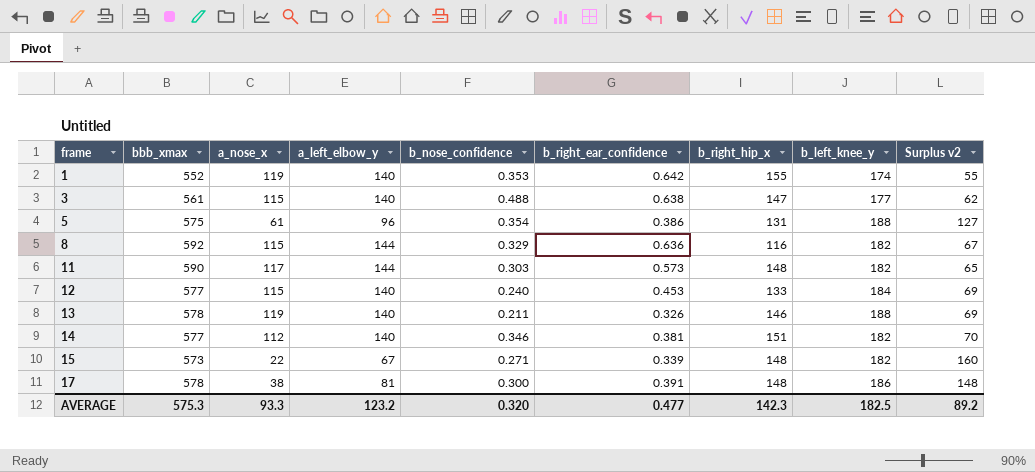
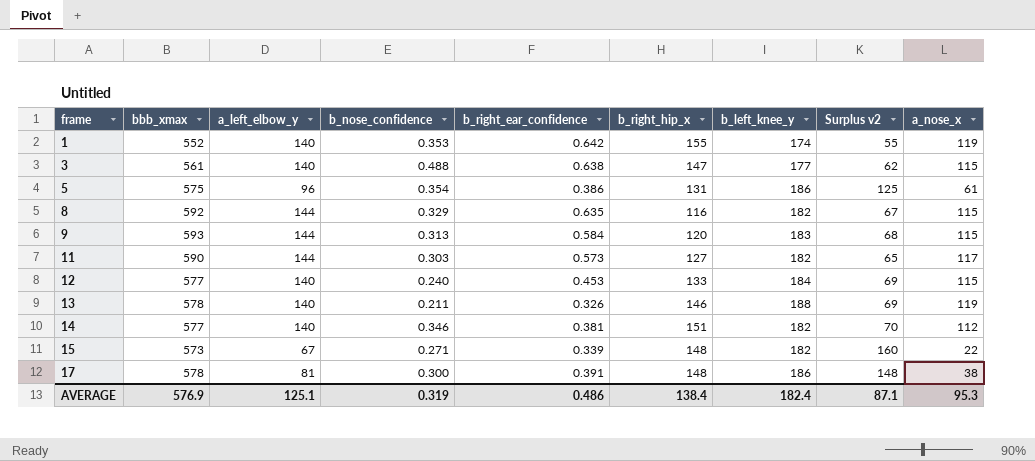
column a_nose_x | position: 3 -> 9
5 | b_left_knee_y: 188 -> 186
5 | Surplus v2: 127 -> 125
8 | b_right_ear_confidence: 0.636 -> 0.635
row 9: none -> 593 | 144 | 0.313 | 0.584 | 120 | 183 | 68 | 115
11 | b_right_hip_x: 148 -> 127
AVERAGE | bbb_xmax: 575.3 -> 576.9
AVERAGE | a_left_elbow_y: 123.2 -> 125.1
AVERAGE | b_nose_confidence: 0.320 -> 0.319
AVERAGE | b_right_ear_confidence: 0.477 -> 0.486
AVERAGE | b_right_hip_x: 142.3 -> 138.4
AVERAGE | b_left_knee_y: 182.5 -> 182.4
AVERAGE | Surplus v2: 89.2 -> 87.1
AVERAGE | a_nose_x: 93.3 -> 95.3

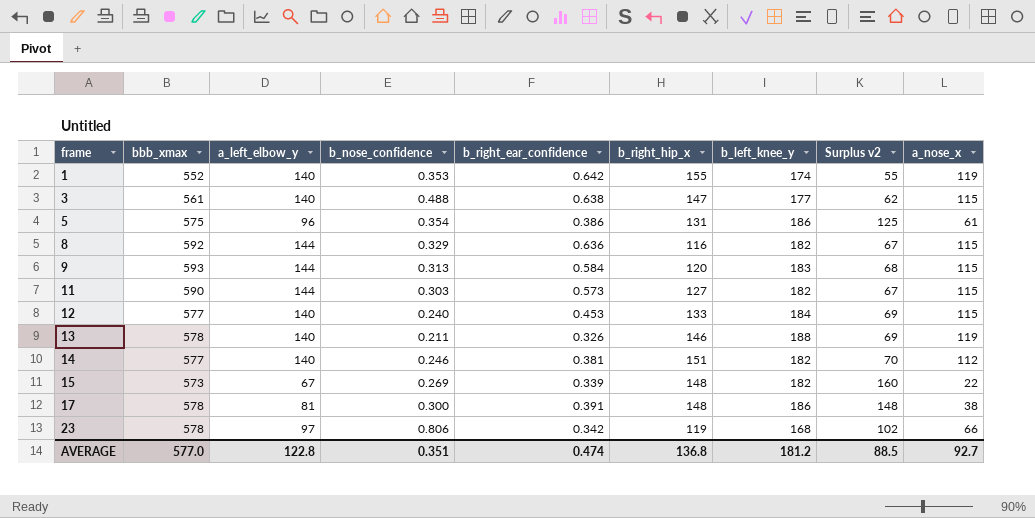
8 | b_right_ear_confidence: 0.635 -> 0.636
11 | Surplus v2: 65 -> 67
11 | a_nose_x: 117 -> 115
14 | b_nose_confidence: 0.346 -> 0.246
15 | b_nose_confidence: 0.271 -> 0.269
row 23: none -> 578 | 97 | 0.806 | 0.342 | 119 | 168 | 102 | 66
AVERAGE | bbb_xmax: 576.9 -> 577.0
AVERAGE | a_left_elbow_y: 125.1 -> 122.8
AVERAGE | b_nose_confidence: 0.319 -> 0.351
AVERAGE | b_right_ear_confidence: 0.486 -> 0.474
AVERAGE | b_right_hip_x: 138.4 -> 136.8
AVERAGE | b_left_knee_y: 182.4 -> 181.2
AVERAGE | Surplus v2: 87.1 -> 88.5
AVERAGE | a_nose_x: 95.3 -> 92.7

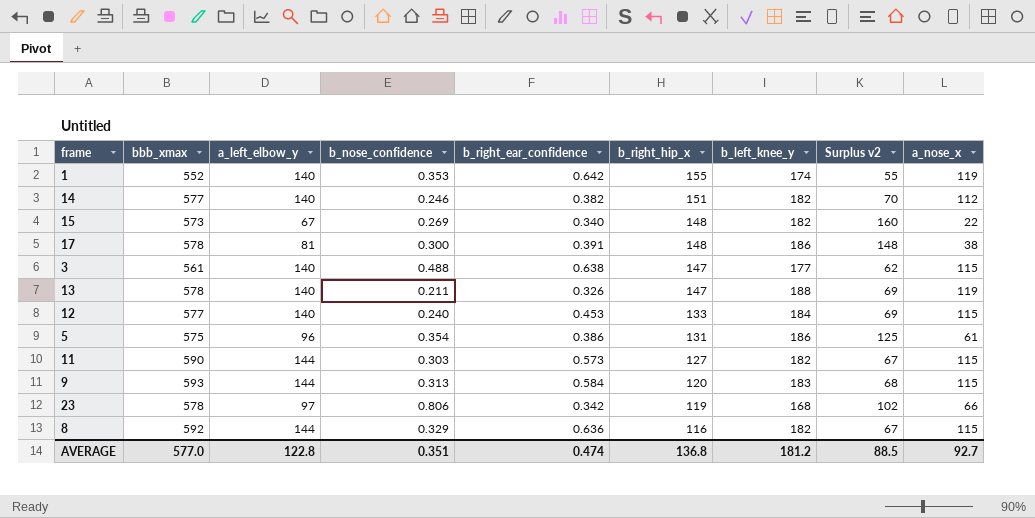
row order: frame ascending -> b_right_hip_x descending
14 | b_right_ear_confidence: 0.381 -> 0.382
15 | b_right_ear_confidence: 0.339 -> 0.340
13 | b_right_hip_x: 146 -> 147

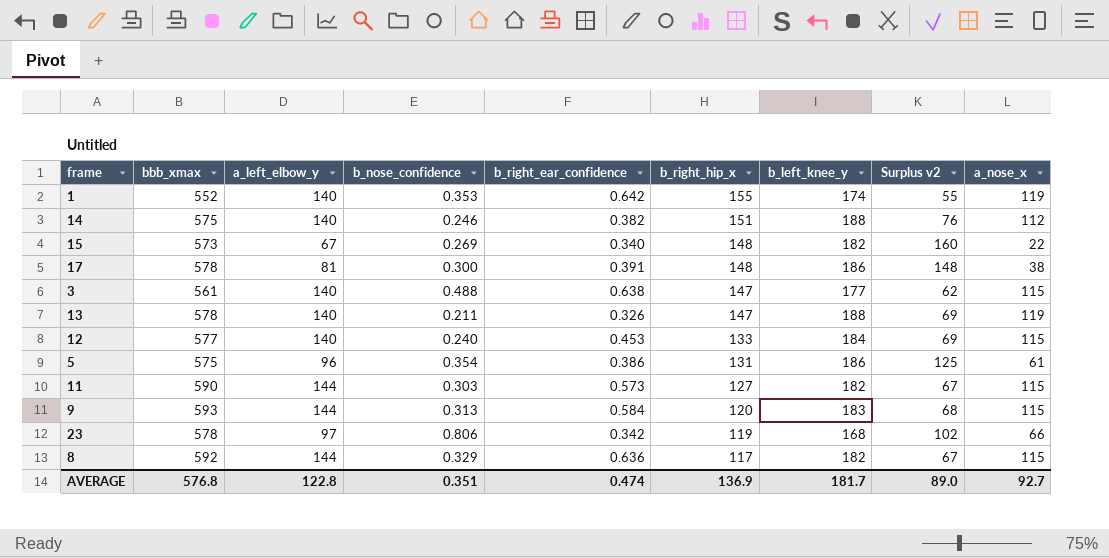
14 | bbb_xmax: 577 -> 575
14 | b_left_knee_y: 182 -> 188
14 | Surplus v2: 70 -> 76
8 | b_right_hip_x: 116 -> 117
AVERAGE | bbb_xmax: 577.0 -> 576.8
AVERAGE | b_right_hip_x: 136.8 -> 136.9
AVERAGE | b_left_knee_y: 181.2 -> 181.7
AVERAGE | Surplus v2: 88.5 -> 89.0

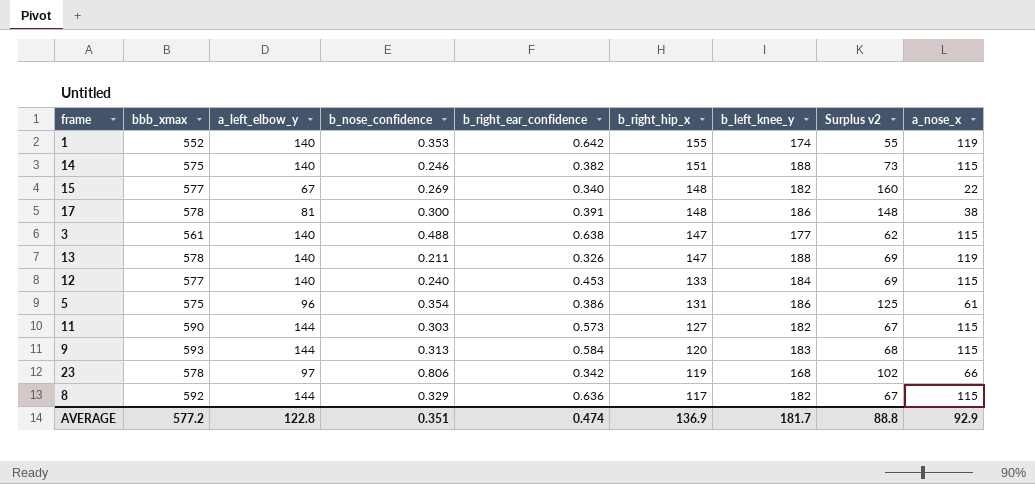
14 | Surplus v2: 76 -> 73
14 | a_nose_x: 112 -> 115
15 | bbb_xmax: 573 -> 577
AVERAGE | bbb_xmax: 576.8 -> 577.2
AVERAGE | Surplus v2: 89.0 -> 88.8
AVERAGE | a_nose_x: 92.7 -> 92.9

